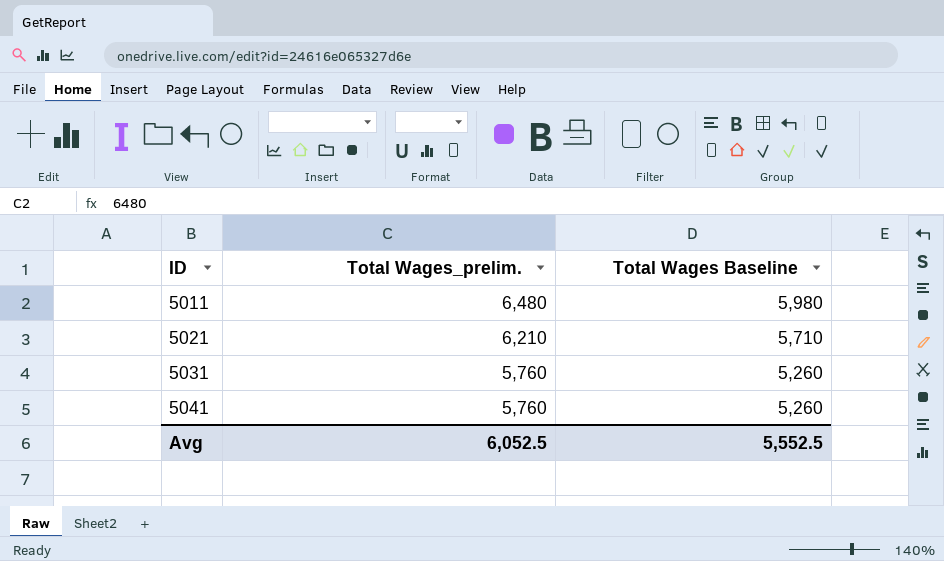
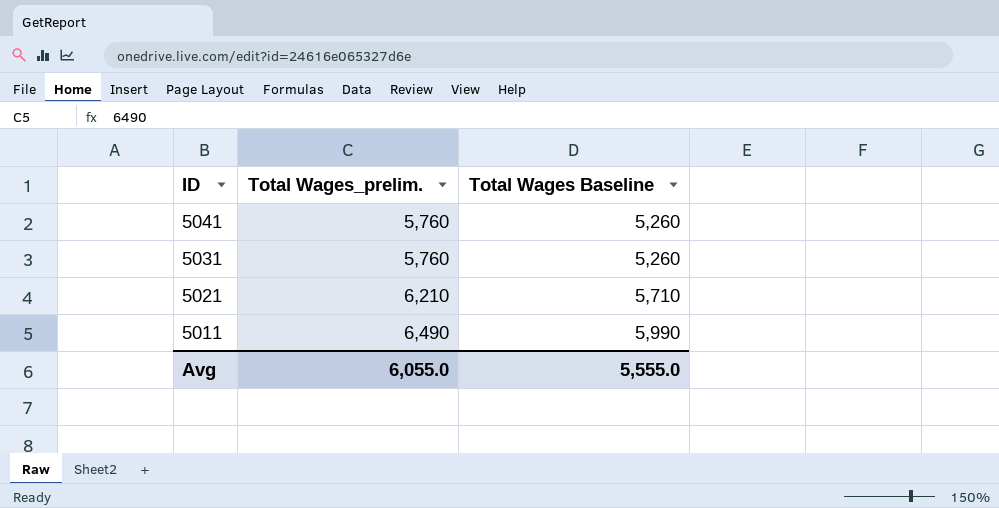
row order: ID ascending -> ID descending
5011 | Total Wages_prelim.: 6,480 -> 6,490
5011 | Total Wages Baseline: 5,980 -> 5,990
Avg | Total Wages_prelim.: 6,052.5 -> 6,055.0
Avg | Total Wages Baseline: 5,552.5 -> 5,555.0

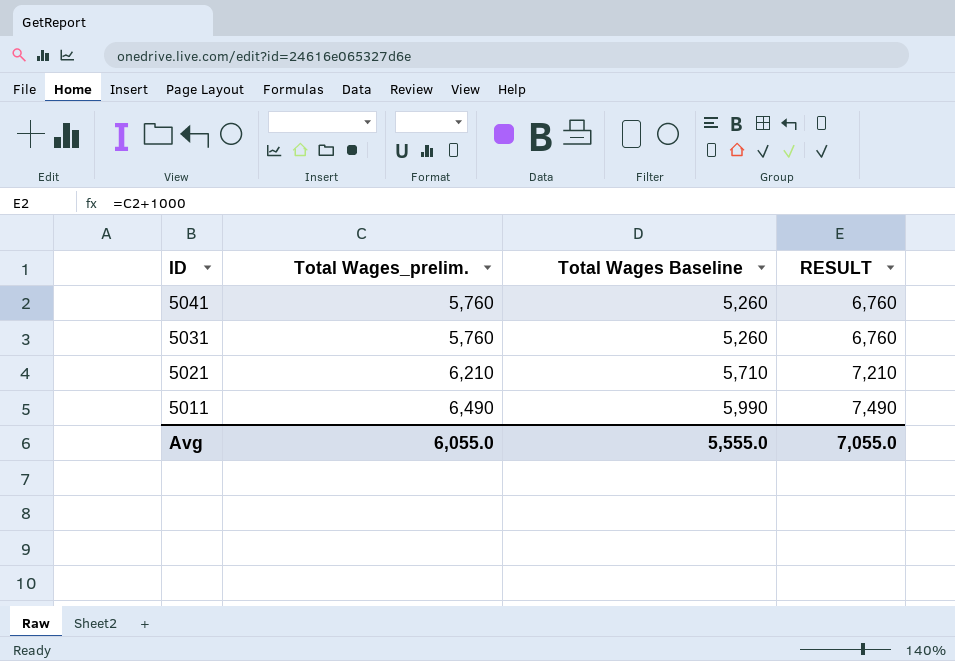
column RESULT | formula: none -> [Total Wages_prelim.] + 1000

